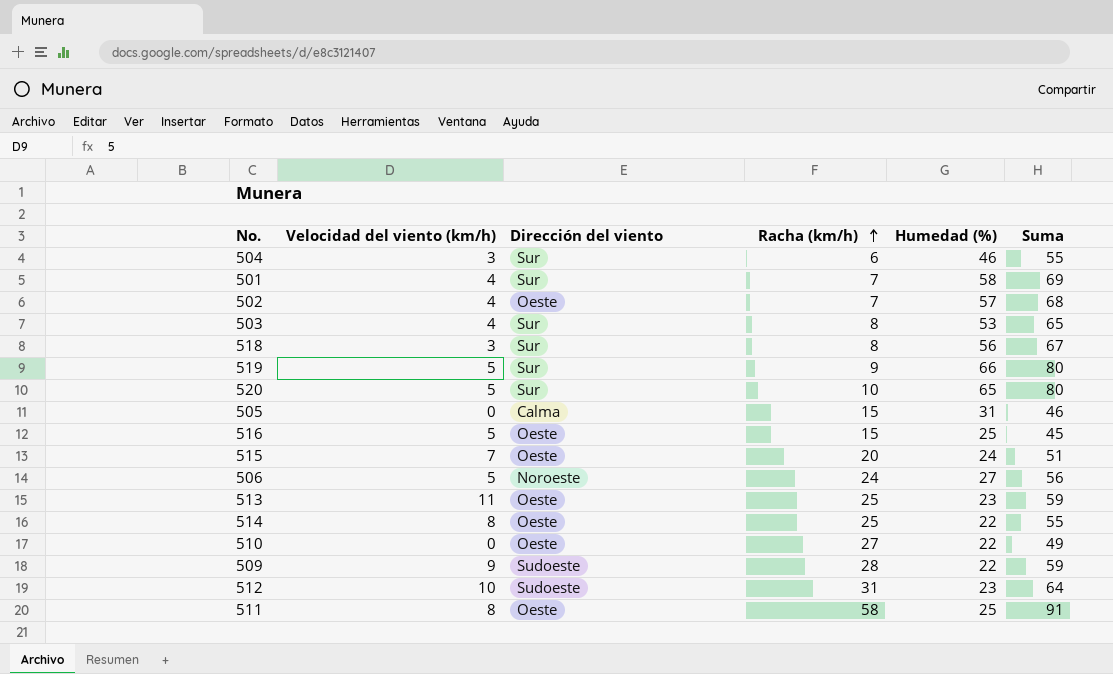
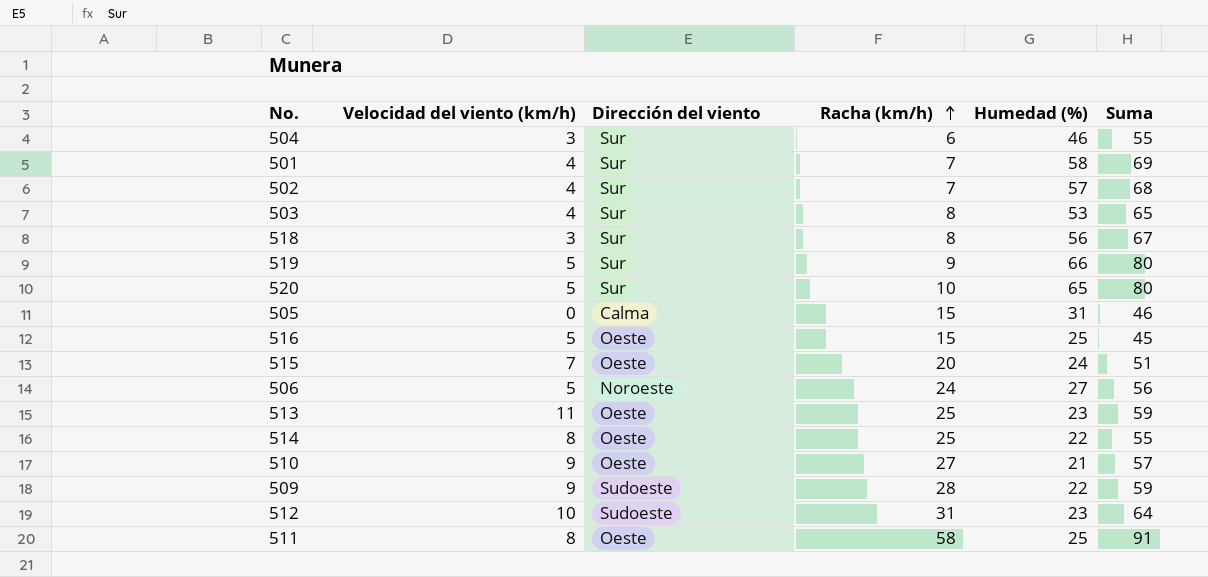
502 | Dirección del viento: Oeste -> Sur
510 | Velocidad del viento (km/h): 0 -> 9
510 | Humedad (%): 22 -> 21
510 | Suma: 49 -> 57

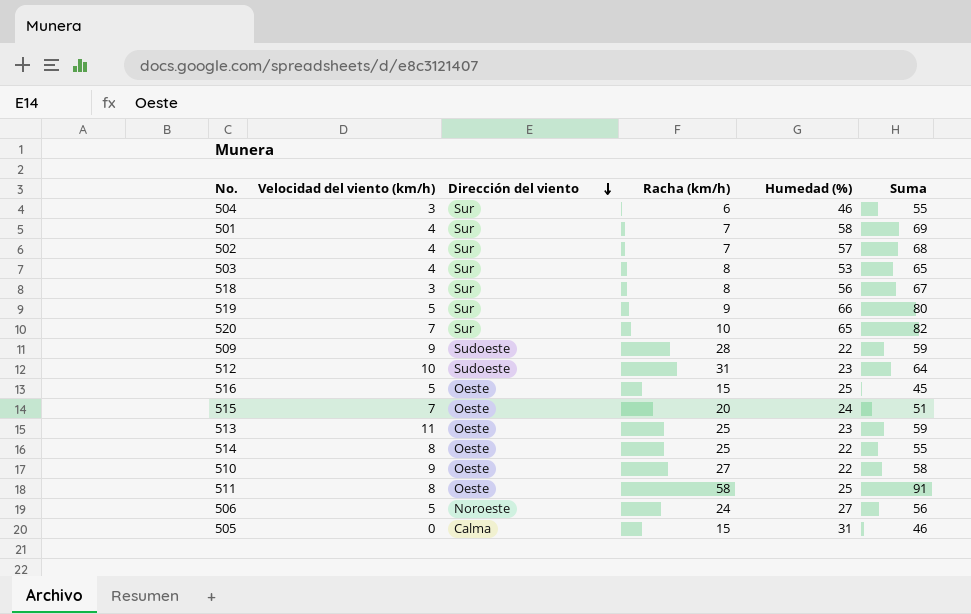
row order: Racha (km/h) ascending -> Dirección del viento descending
520 | Velocidad del viento (km/h): 5 -> 7
520 | Suma: 80 -> 82
510 | Humedad (%): 21 -> 22
510 | Suma: 57 -> 58

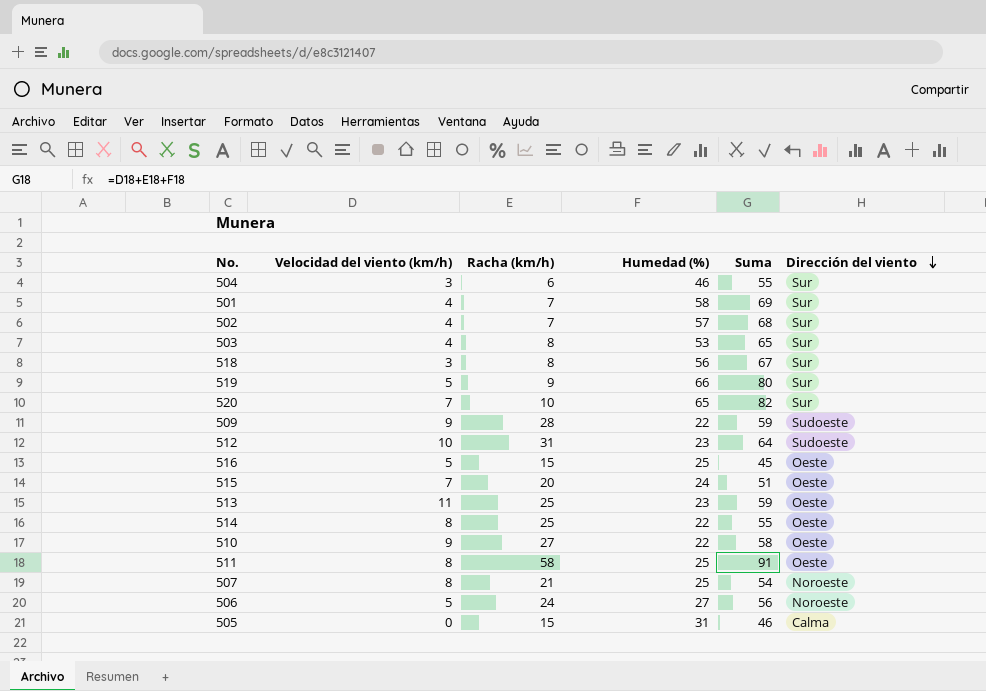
column Dirección del viento | position: 3 -> 6
row 507: none -> 8 | 21 | 25 | 54 | Noroeste

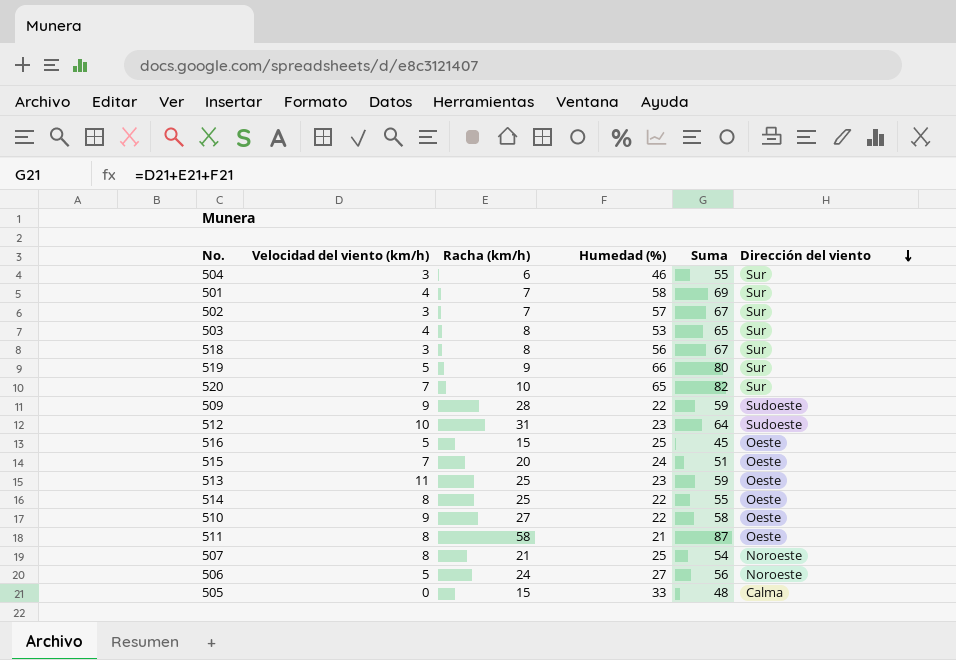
502 | Velocidad del viento (km/h): 4 -> 3
502 | Suma: 68 -> 67
511 | Humedad (%): 25 -> 21
511 | Suma: 91 -> 87
505 | Humedad (%): 31 -> 33
505 | Suma: 46 -> 48

